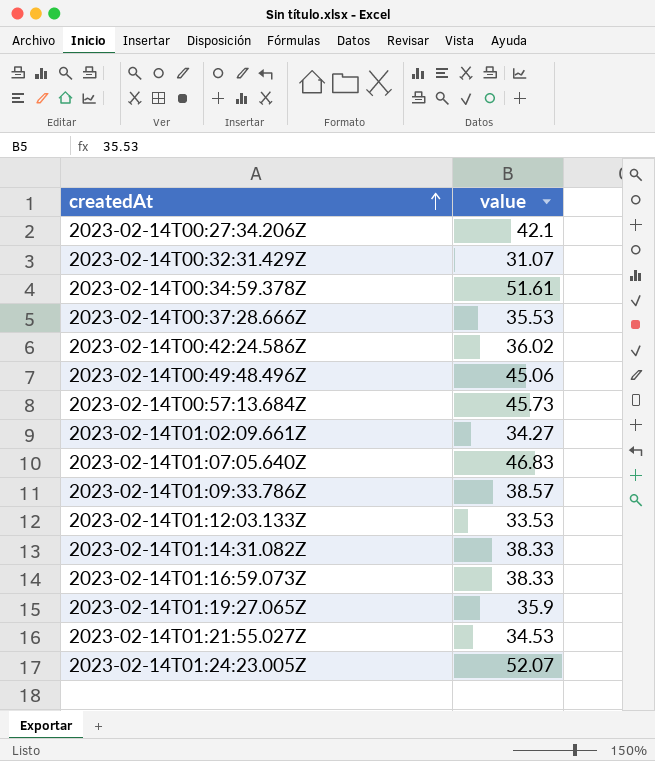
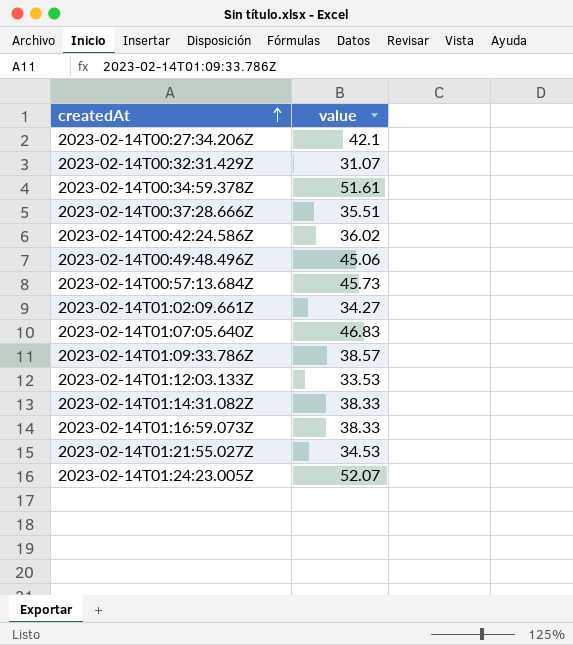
row 2023-02-14T01:19:27.065Z: 35.9 -> none
2023-02-14T00:37:28.666Z | value: 35.53 -> 35.51

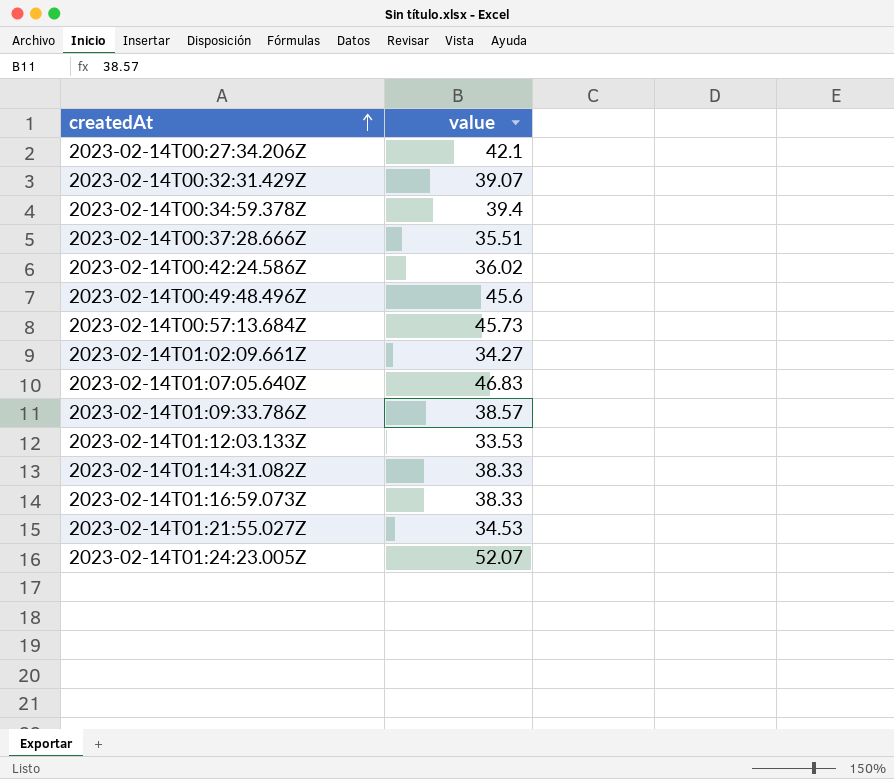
2023-02-14T00:32:31.429Z | value: 31.07 -> 39.07
2023-02-14T00:34:59.378Z | value: 51.61 -> 39.4
2023-02-14T00:49:48.496Z | value: 45.06 -> 45.6

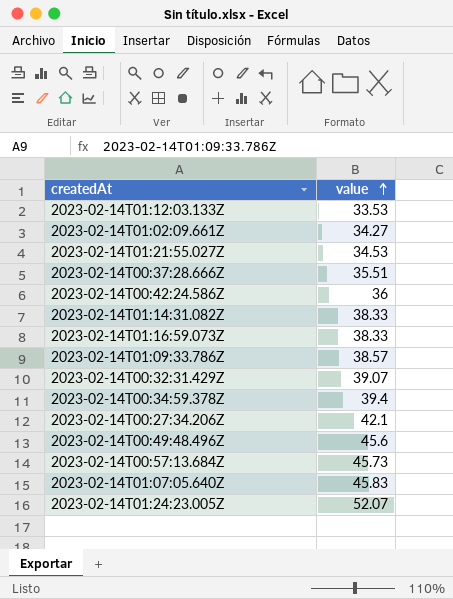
row order: createdAt ascending -> value ascending
2023-02-14T00:42:24.586Z | value: 36.02 -> 36
2023-02-14T01:07:05.640Z | value: 46.83 -> 45.83

